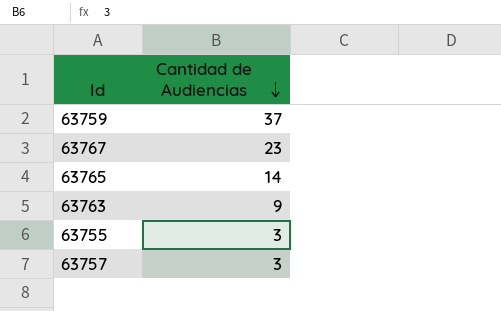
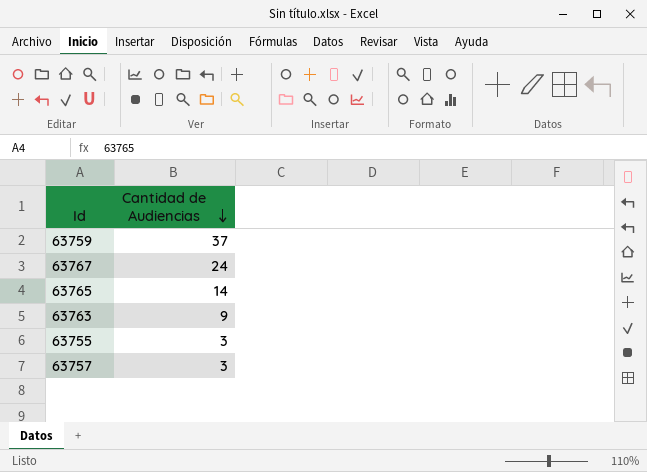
63767 | Cantidad de Audiencias: 23 -> 24

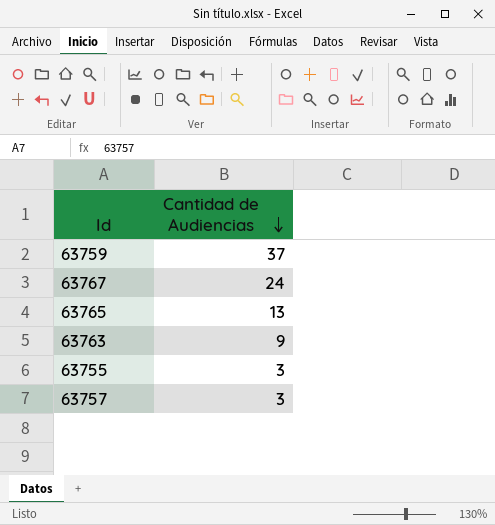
63765 | Cantidad de Audiencias: 14 -> 13

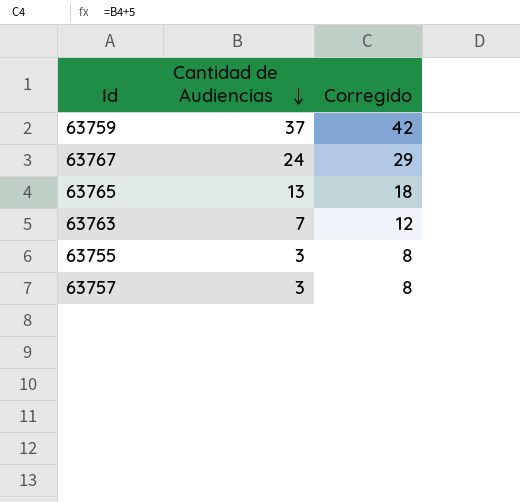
column Corregido | formula: none -> [Cantidad de Audiencias] + 5
63763 | Cantidad de Audiencias: 9 -> 7

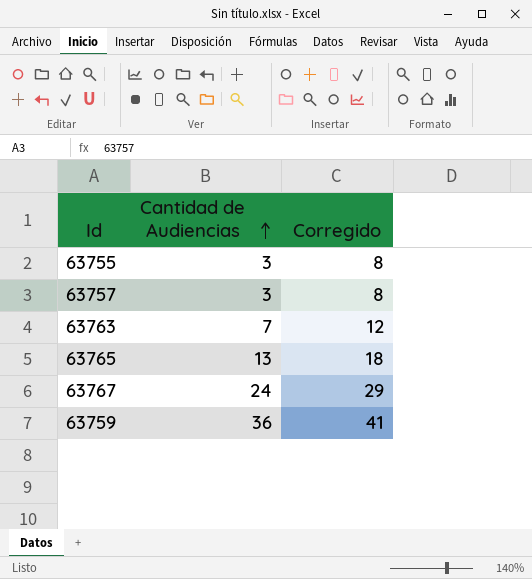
row order: Cantidad de Audiencias descending -> Cantidad de Audiencias ascending
63759 | Cantidad de Audiencias: 37 -> 36
63759 | Corregido: 42 -> 41

